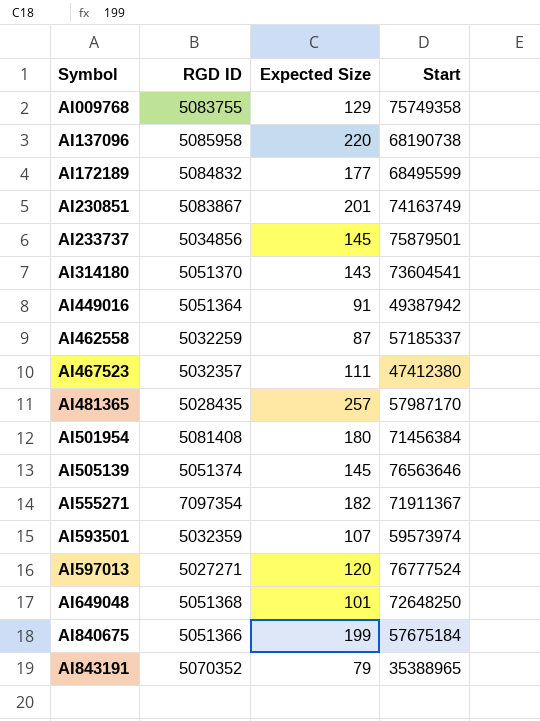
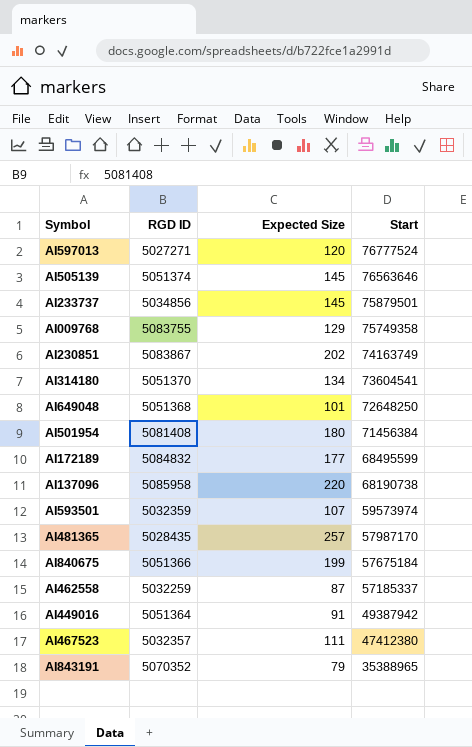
row order: Symbol ascending -> Start descending
row AI555271: 7097354 | 182 | 71911367 -> none
AI230851 | Expected Size: 201 -> 202
AI314180 | Expected Size: 143 -> 134

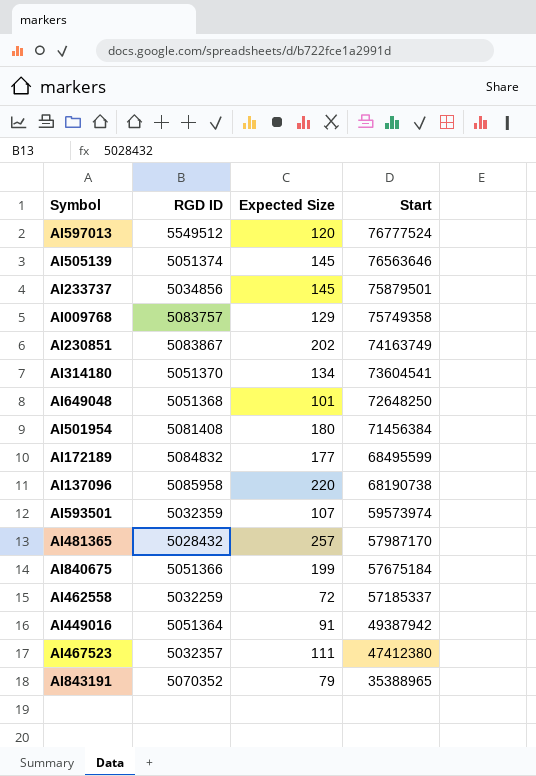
AI597013 | RGD ID: 5027271 -> 5549512
AI009768 | RGD ID: 5083755 -> 5083757
AI481365 | RGD ID: 5028435 -> 5028432
AI462558 | Expected Size: 87 -> 72

